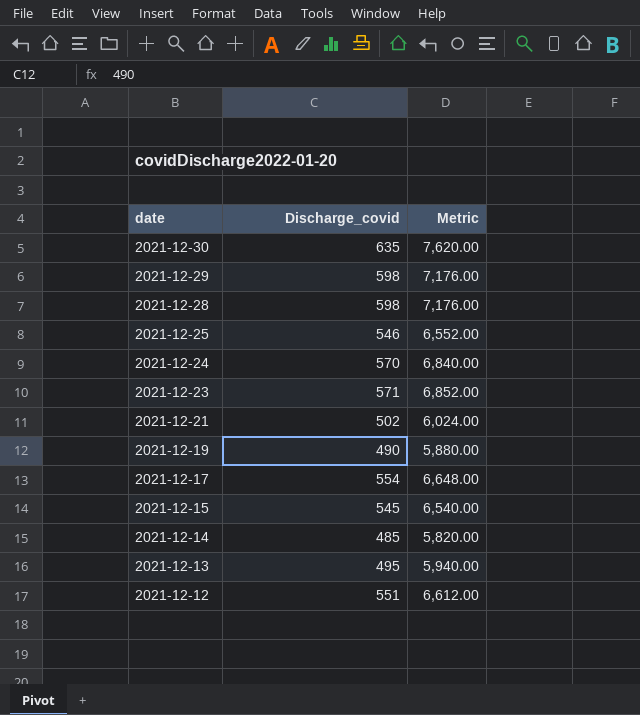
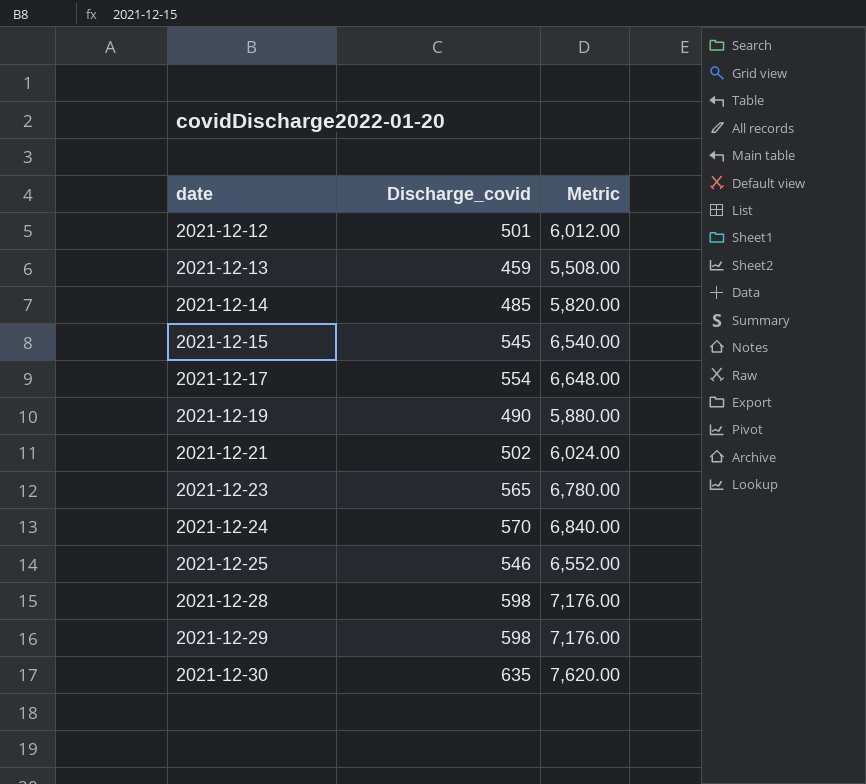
row order: date descending -> date ascending
2021-12-12 | Discharge_covid: 551 -> 501
2021-12-12 | Metric: 6,612.00 -> 6,012.00
2021-12-13 | Discharge_covid: 495 -> 459
2021-12-13 | Metric: 5,940.00 -> 5,508.00
2021-12-23 | Discharge_covid: 571 -> 565
2021-12-23 | Metric: 6,852.00 -> 6,780.00

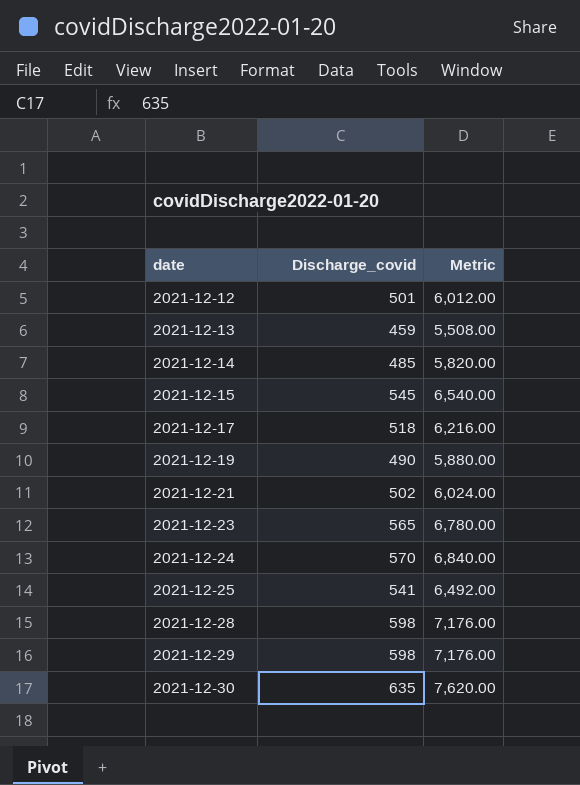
2021-12-17 | Discharge_covid: 554 -> 518
2021-12-17 | Metric: 6,648.00 -> 6,216.00
2021-12-25 | Discharge_covid: 546 -> 541
2021-12-25 | Metric: 6,552.00 -> 6,492.00

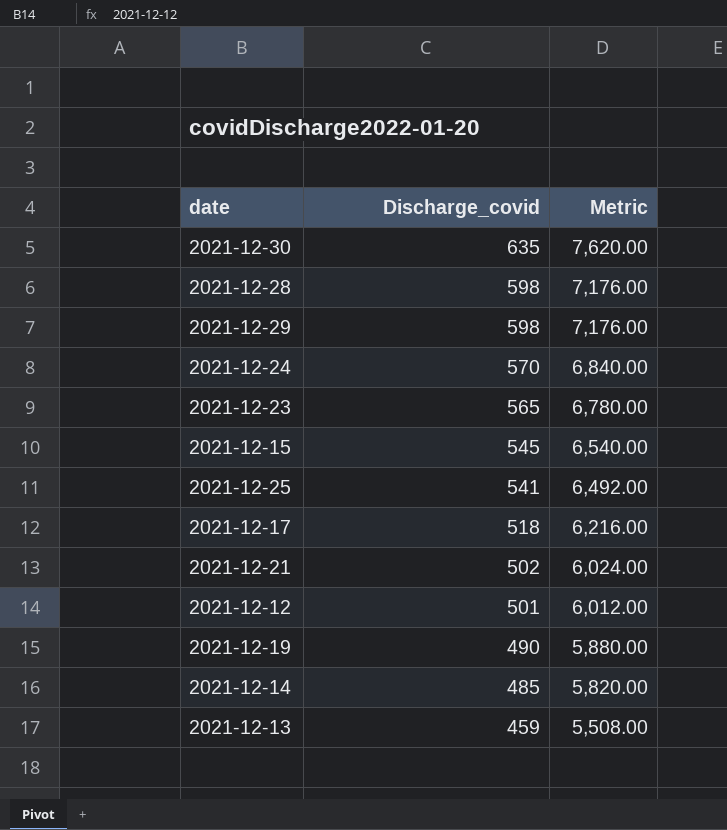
row order: date ascending -> Discharge_covid descending

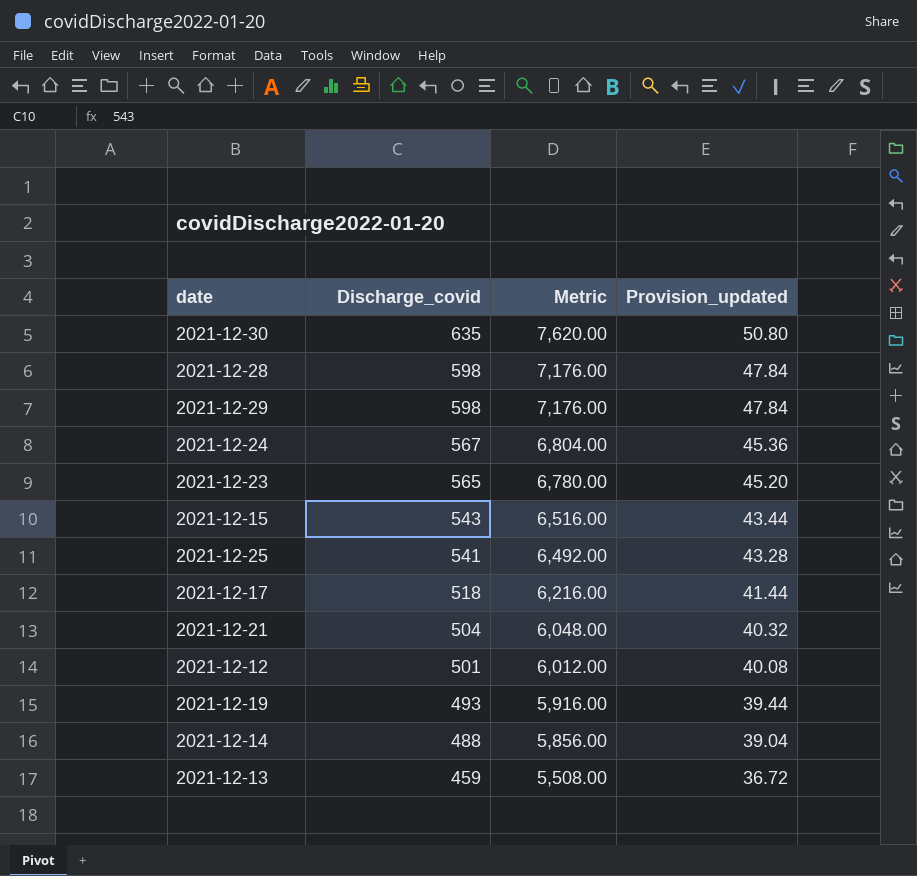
column Provision_updated | formula: none -> [Discharge_covid] * 0.08
2021-12-24 | Discharge_covid: 570 -> 567
2021-12-24 | Metric: 6,840.00 -> 6,804.00
2021-12-15 | Discharge_covid: 545 -> 543
2021-12-15 | Metric: 6,540.00 -> 6,516.00
2021-12-21 | Discharge_covid: 502 -> 504
2021-12-21 | Metric: 6,024.00 -> 6,048.00
2021-12-19 | Discharge_covid: 490 -> 493
2021-12-19 | Metric: 5,880.00 -> 5,916.00
2021-12-14 | Discharge_covid: 485 -> 488
2021-12-14 | Metric: 5,820.00 -> 5,856.00

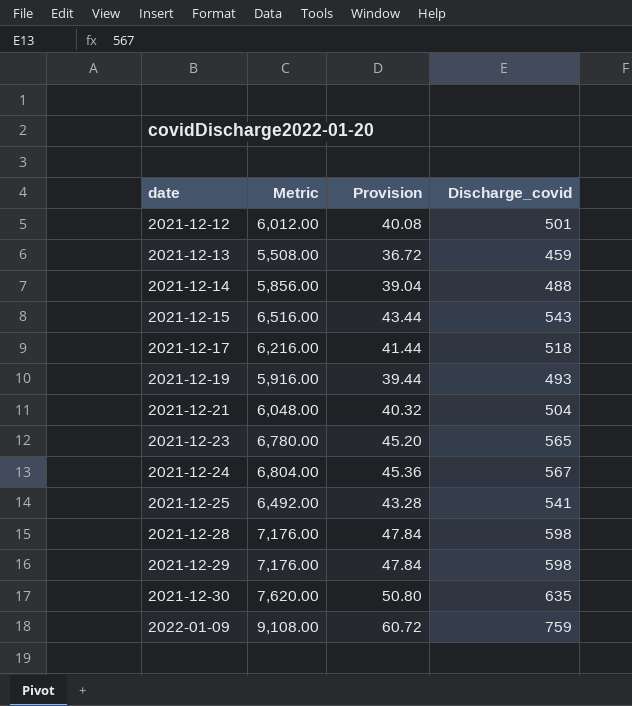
row order: Discharge_covid descending -> date ascending
column name: Provision_updated -> Provision
column Discharge_covid | position: 2 -> 4
row 2022-01-09: none -> 9,108.00 | 60.72 | 759

